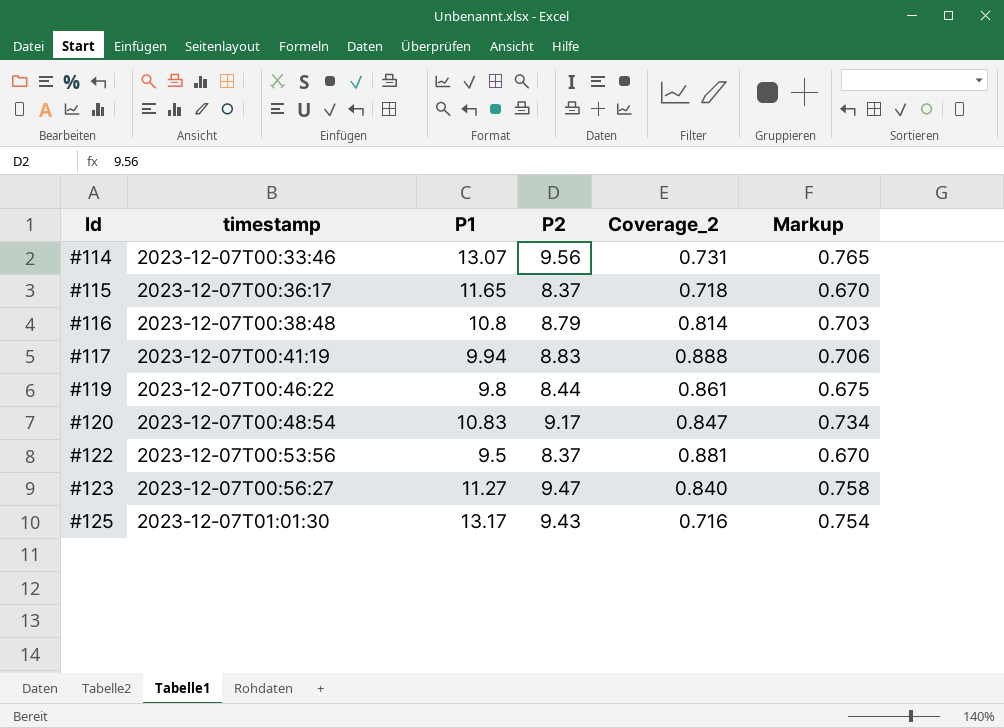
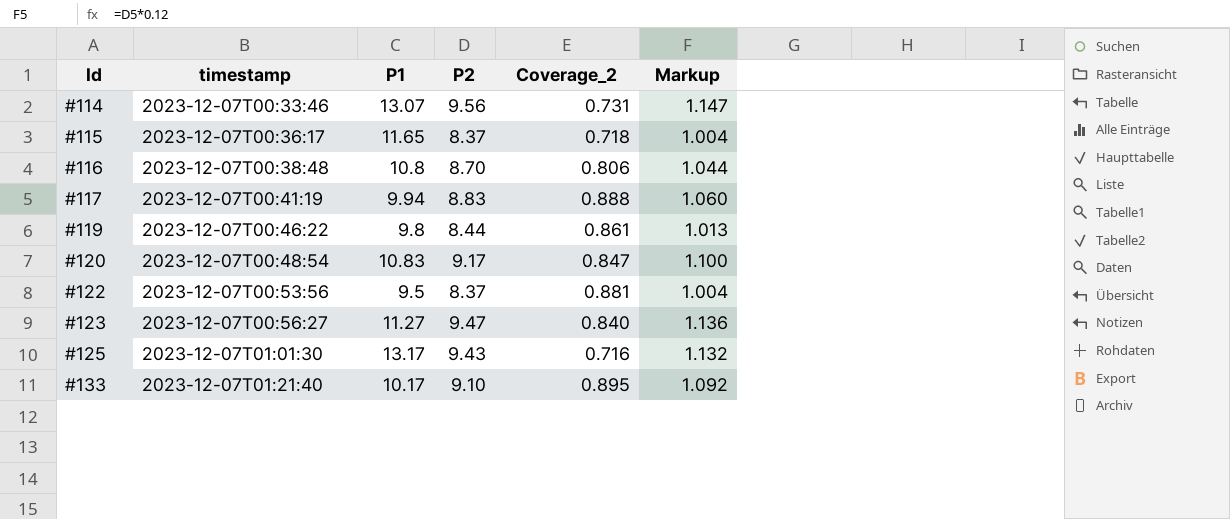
column Markup | formula: [P2] * 0.08 -> [P2] * 0.12
#116 | P2: 8.79 -> 8.70
#116 | Coverage_2: 0.814 -> 0.806
row #133: none -> 2023-12-07T01:21:40 | 10.17 | 9.10 | 0.895 | 1.092

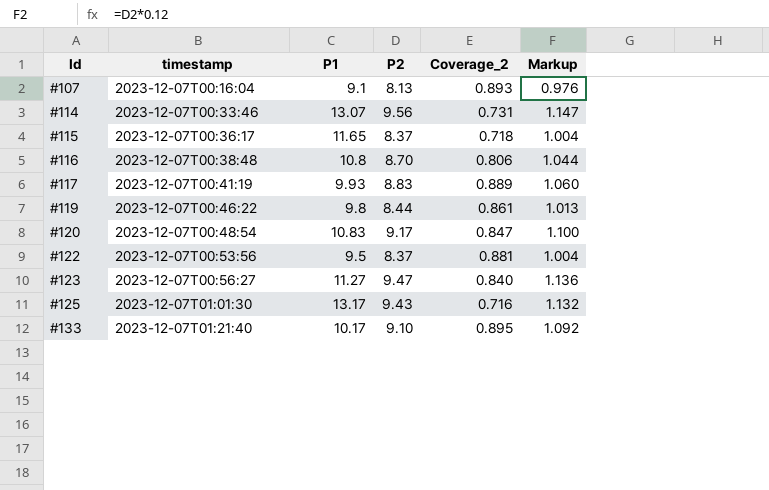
row #107: none -> 2023-12-07T00:16:04 | 9.1 | 8.13 | 0.893 | 0.976
#117 | P1: 9.94 -> 9.93
#117 | Coverage_2: 0.888 -> 0.889

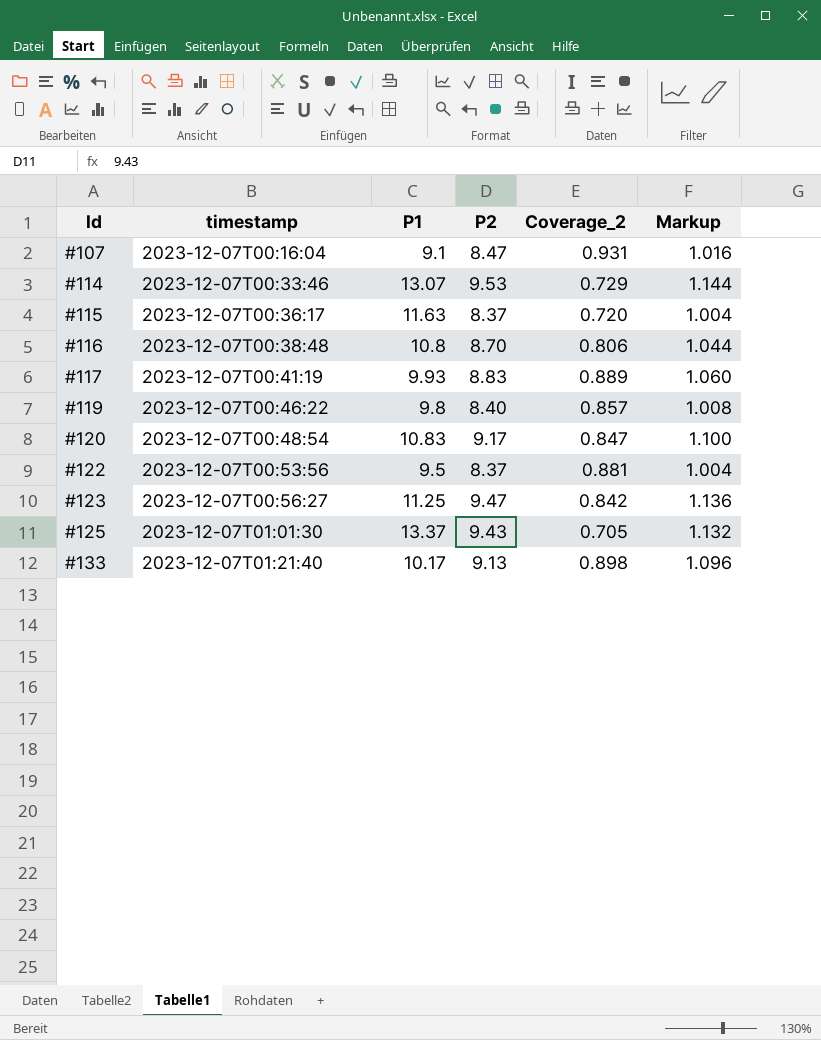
#107 | P2: 8.13 -> 8.47
#107 | Coverage_2: 0.893 -> 0.931
#107 | Markup: 0.976 -> 1.016
#114 | P2: 9.56 -> 9.53
#114 | Coverage_2: 0.731 -> 0.729
#114 | Markup: 1.147 -> 1.144
#115 | P1: 11.65 -> 11.63
#115 | Coverage_2: 0.718 -> 0.720
#119 | P2: 8.44 -> 8.40
#119 | Coverage_2: 0.861 -> 0.857
#119 | Markup: 1.013 -> 1.008
#123 | P1: 11.27 -> 11.25
#123 | Coverage_2: 0.840 -> 0.842
#125 | P1: 13.17 -> 13.37
#125 | Coverage_2: 0.716 -> 0.705
#133 | P2: 9.10 -> 9.13
#133 | Coverage_2: 0.895 -> 0.898
#133 | Markup: 1.092 -> 1.096

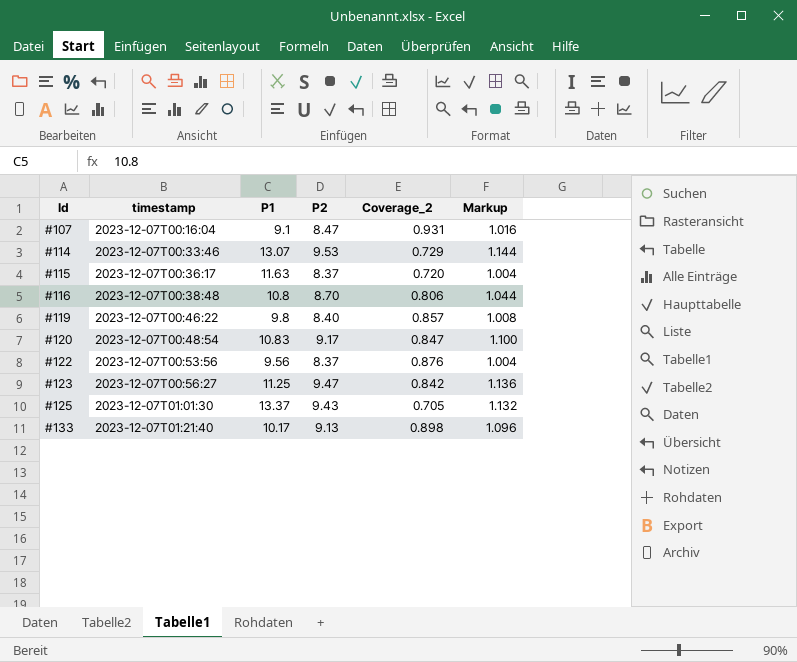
row #117: 2023-12-07T00:41:19 | 9.93 | 8.83 | 0.889 | 1.060 -> none
#122 | P1: 9.5 -> 9.56
#122 | Coverage_2: 0.881 -> 0.876

